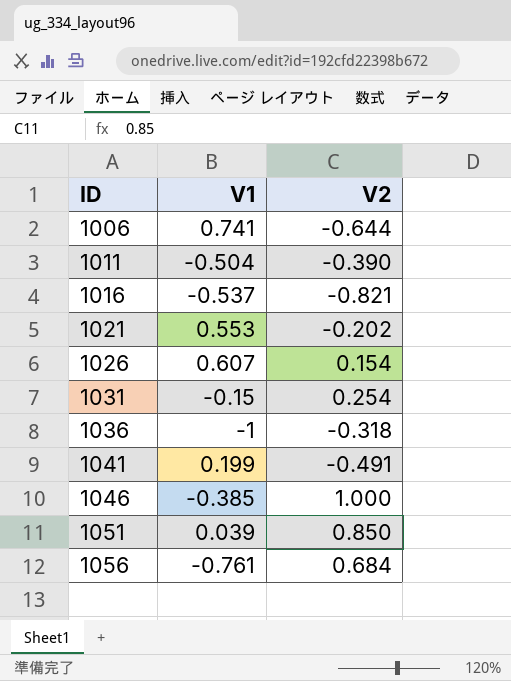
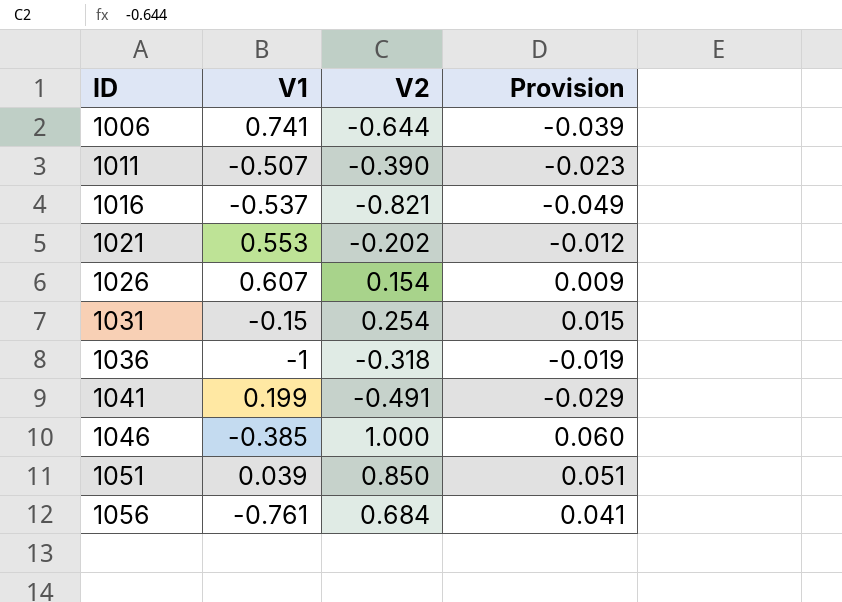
column Provision | formula: none -> [V2] * 0.06
1011 | V1: -0.504 -> -0.507

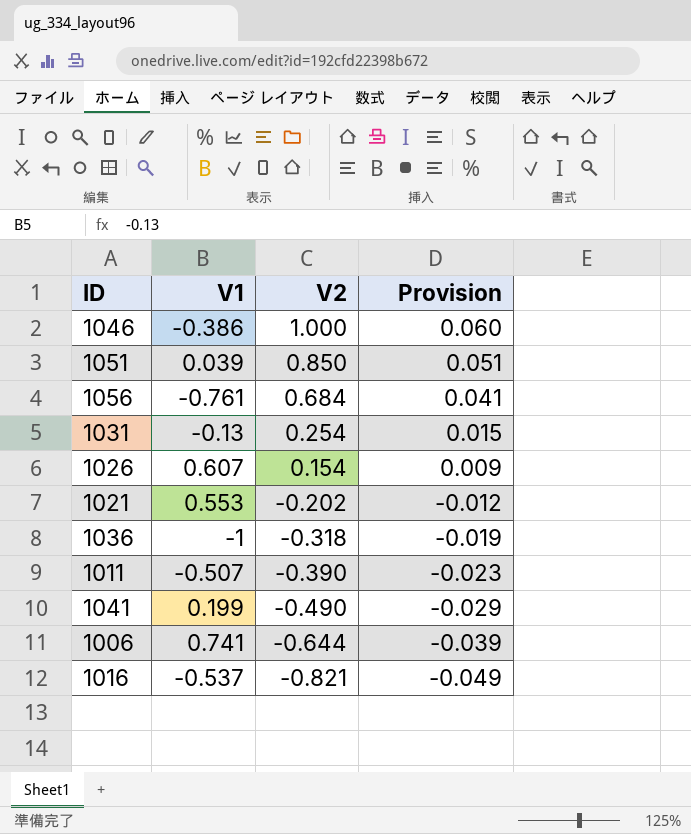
row order: ID ascending -> V2 descending
1046 | V1: -0.385 -> -0.386
1031 | V1: -0.15 -> -0.13
1041 | V2: -0.491 -> -0.490

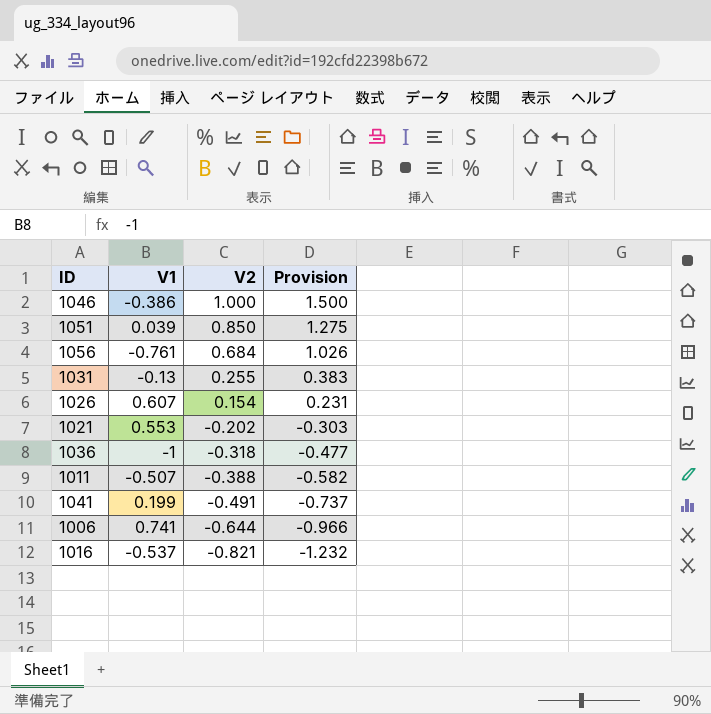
column Provision | formula: [V2] * 0.06 -> [V2] * 1.5
1031 | V2: 0.254 -> 0.255
1011 | V2: -0.390 -> -0.388
1041 | V2: -0.490 -> -0.491

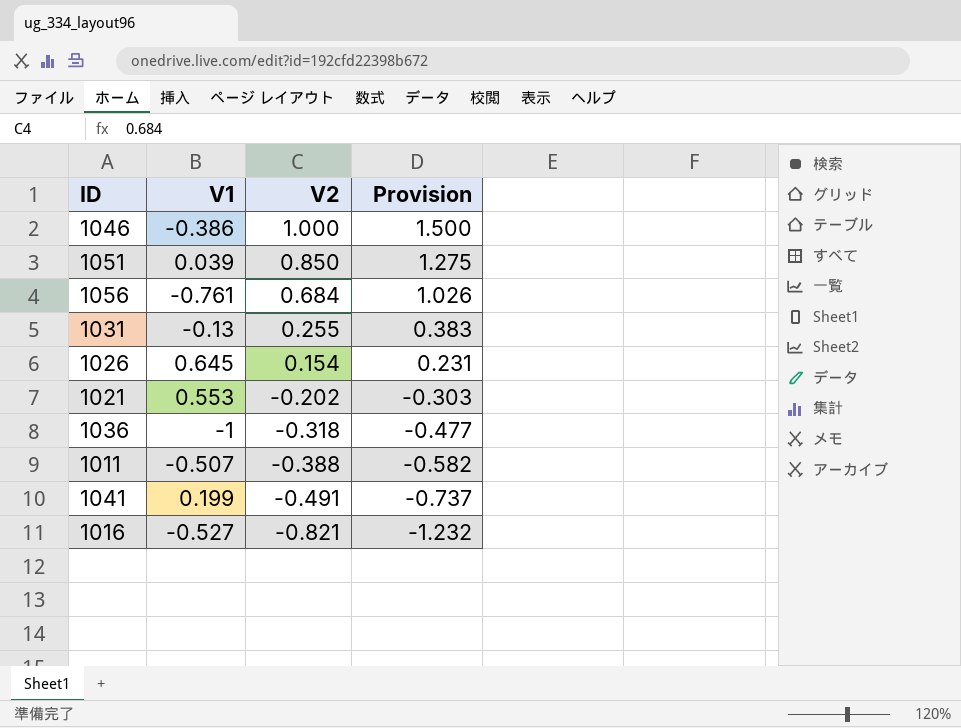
row 1006: 0.741 | -0.644 | -0.966 -> none
1026 | V1: 0.607 -> 0.645
1016 | V1: -0.537 -> -0.527

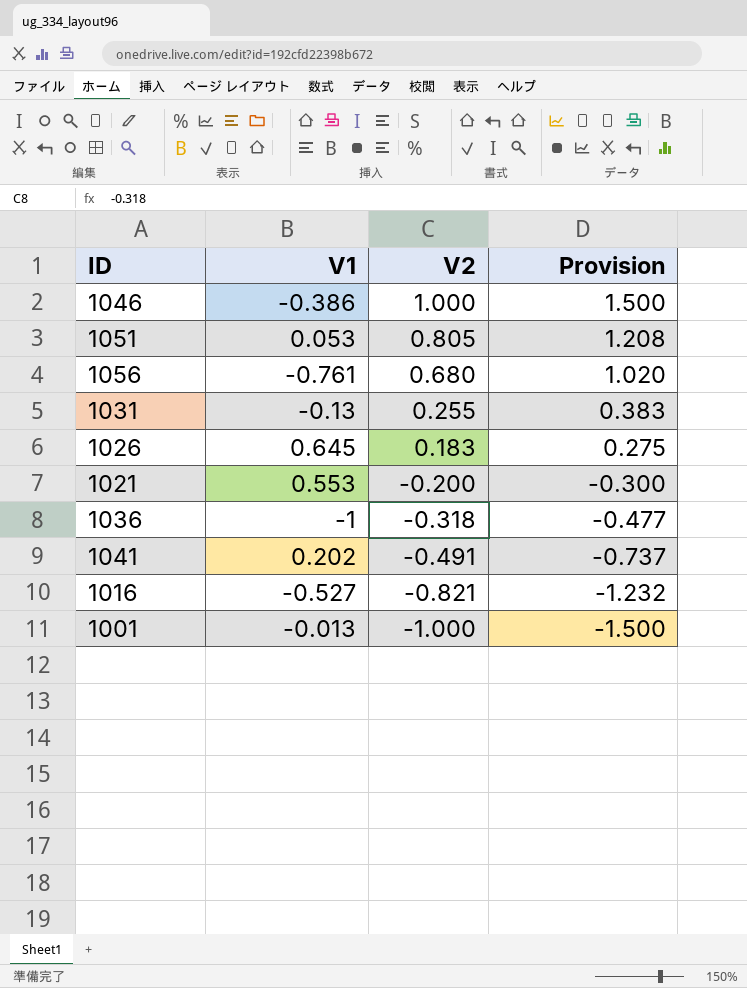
row 1011: -0.507 | -0.388 | -0.582 -> none
1051 | V1: 0.039 -> 0.053
1051 | V2: 0.850 -> 0.805
1051 | Provision: 1.275 -> 1.208
1056 | V2: 0.684 -> 0.680
1056 | Provision: 1.026 -> 1.020
1026 | V2: 0.154 -> 0.183
1026 | Provision: 0.231 -> 0.275
1021 | V2: -0.202 -> -0.200
1021 | Provision: -0.303 -> -0.300
1041 | V1: 0.199 -> 0.202
row 1001: none -> -0.013 | -1.000 | -1.500

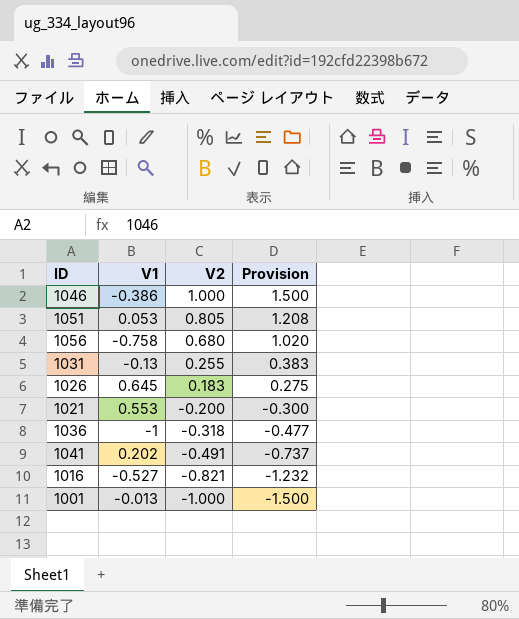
1056 | V1: -0.761 -> -0.758

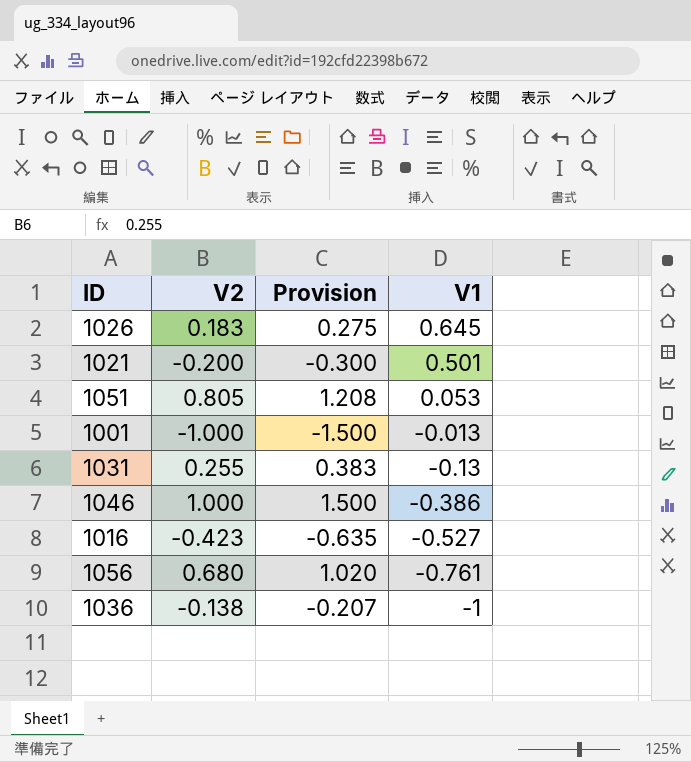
row order: V2 descending -> V1 descending
column V1 | position: 2 -> 4
row 1041: 0.202 | -0.491 | -0.737 -> none
1021 | V1: 0.553 -> 0.501
1016 | V2: -0.821 -> -0.423
1016 | Provision: -1.232 -> -0.635
1056 | V1: -0.758 -> -0.761
1036 | V2: -0.318 -> -0.138
1036 | Provision: -0.477 -> -0.207

